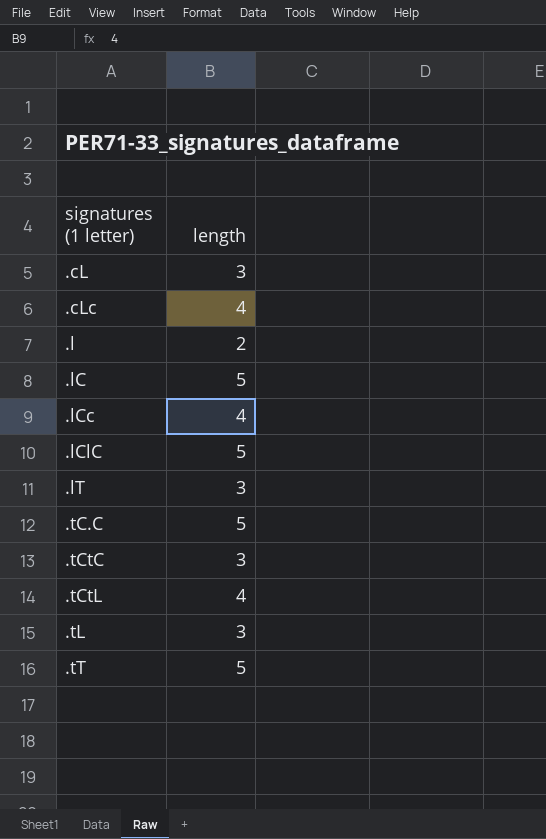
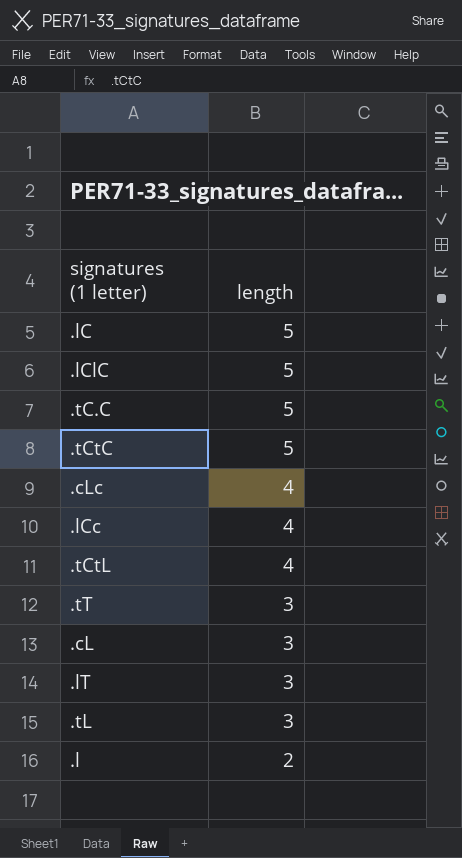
row order: signatures (1 letter) ascending -> length descending
.tCtC | length: 3 -> 5
.tT | length: 5 -> 3

